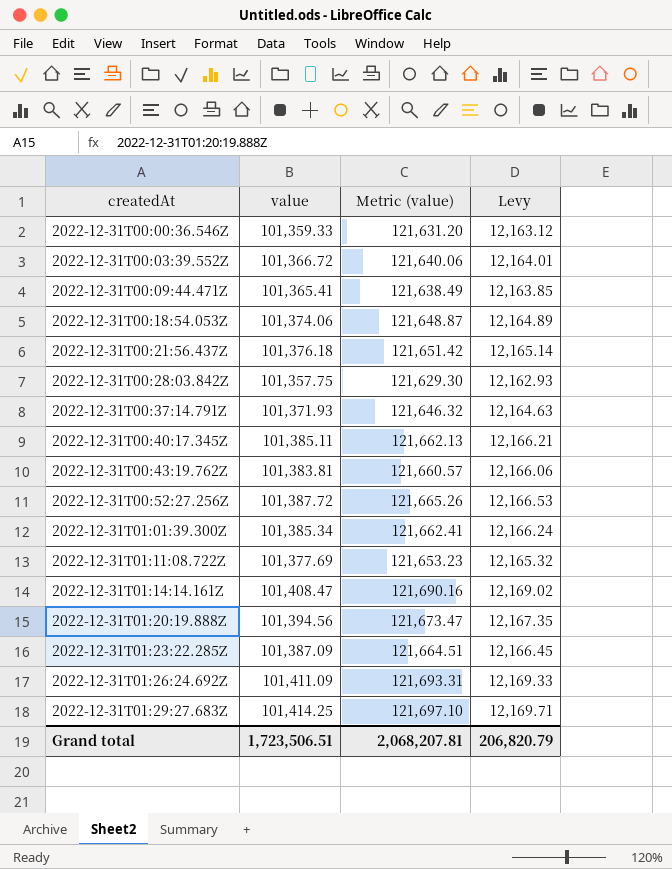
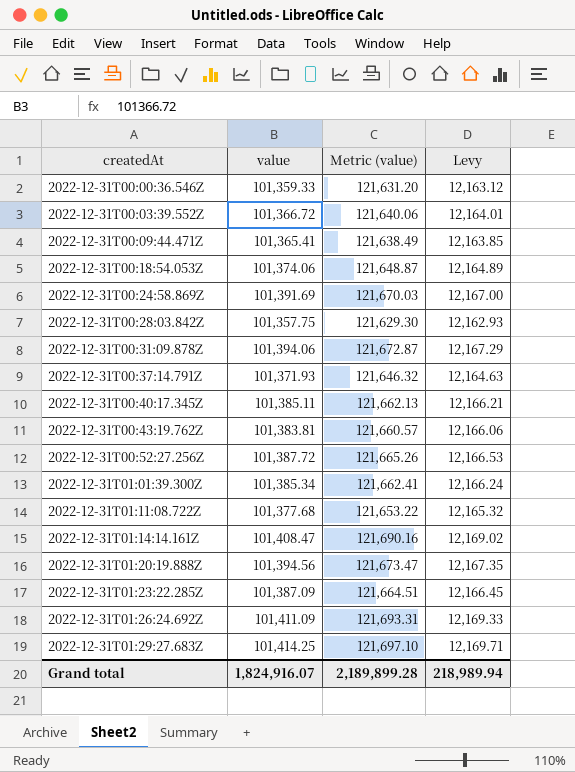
row 2022-12-31T00:21:56.437Z: 101,376.18 | 121,651.42 | 12,165.14 -> none
row 2022-12-31T00:24:58.869Z: none -> 101,391.69 | 121,670.03 | 12,167.00
row 2022-12-31T00:31:09.878Z: none -> 101,394.06 | 121,672.87 | 12,167.29
2022-12-31T01:11:08.722Z | value: 101,377.69 -> 101,377.68
2022-12-31T01:11:08.722Z | Metric (value): 121,653.23 -> 121,653.22
Grand total | value: 1,723,506.51 -> 1,824,916.07
Grand total | Metric (value): 2,068,207.81 -> 2,189,899.28
Grand total | Levy: 206,820.79 -> 218,989.94

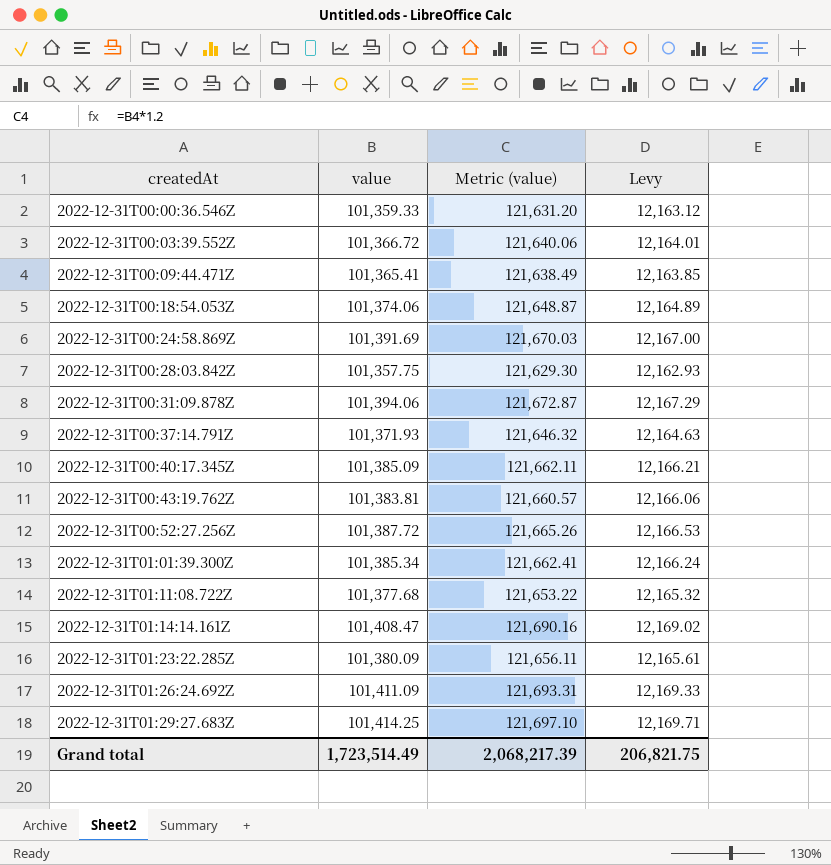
row 2022-12-31T01:20:19.888Z: 101,394.56 | 121,673.47 | 12,167.35 -> none
2022-12-31T00:40:17.345Z | value: 101,385.11 -> 101,385.09
2022-12-31T00:40:17.345Z | Metric (value): 121,662.13 -> 121,662.11
2022-12-31T01:23:22.285Z | value: 101,387.09 -> 101,380.09
2022-12-31T01:23:22.285Z | Metric (value): 121,664.51 -> 121,656.11
2022-12-31T01:23:22.285Z | Levy: 12,166.45 -> 12,165.61
Grand total | value: 1,824,916.07 -> 1,723,514.49
Grand total | Metric (value): 2,189,899.28 -> 2,068,217.39
Grand total | Levy: 218,989.94 -> 206,821.75

